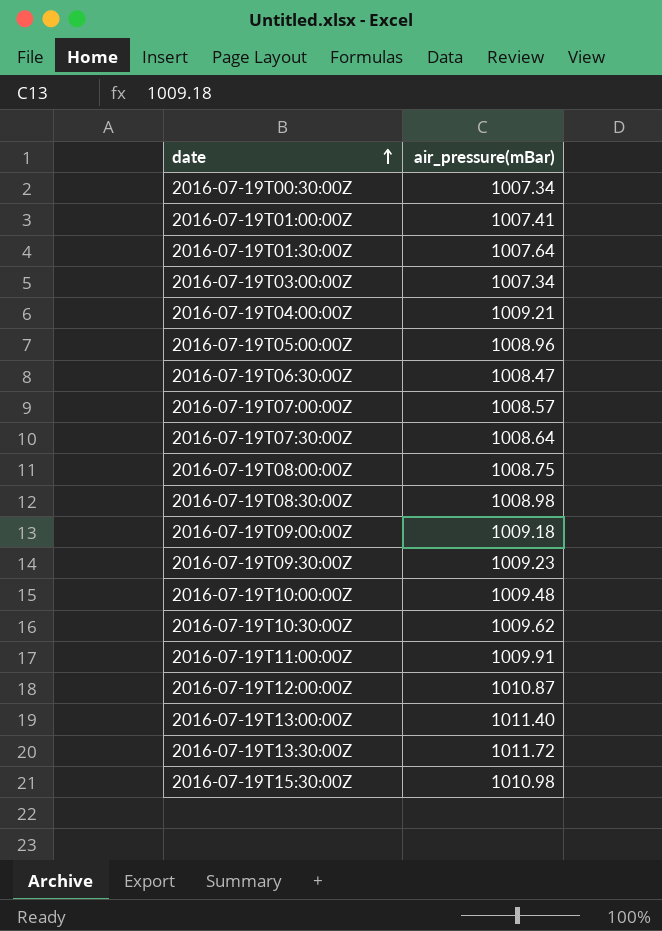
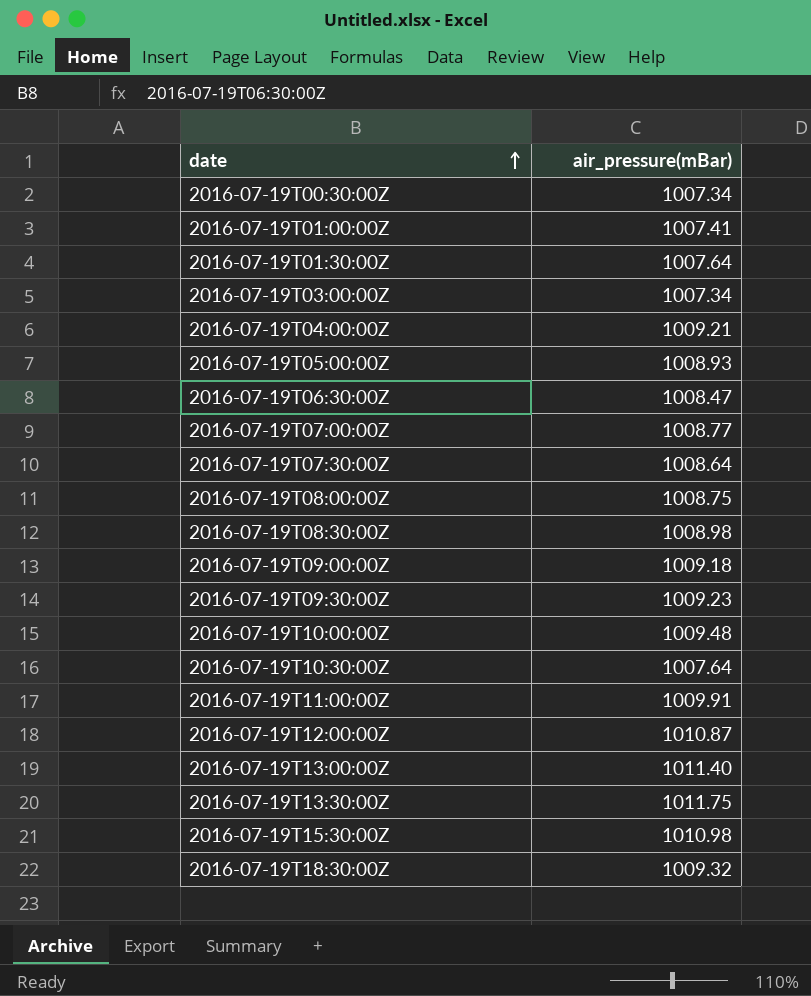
2016-07-19T05:00:00Z | air_pressure(mBar): 1008.96 -> 1008.93
2016-07-19T07:00:00Z | air_pressure(mBar): 1008.57 -> 1008.77
2016-07-19T10:30:00Z | air_pressure(mBar): 1009.62 -> 1007.64
2016-07-19T13:30:00Z | air_pressure(mBar): 1011.72 -> 1011.75
row 2016-07-19T18:30:00Z: none -> 1009.32

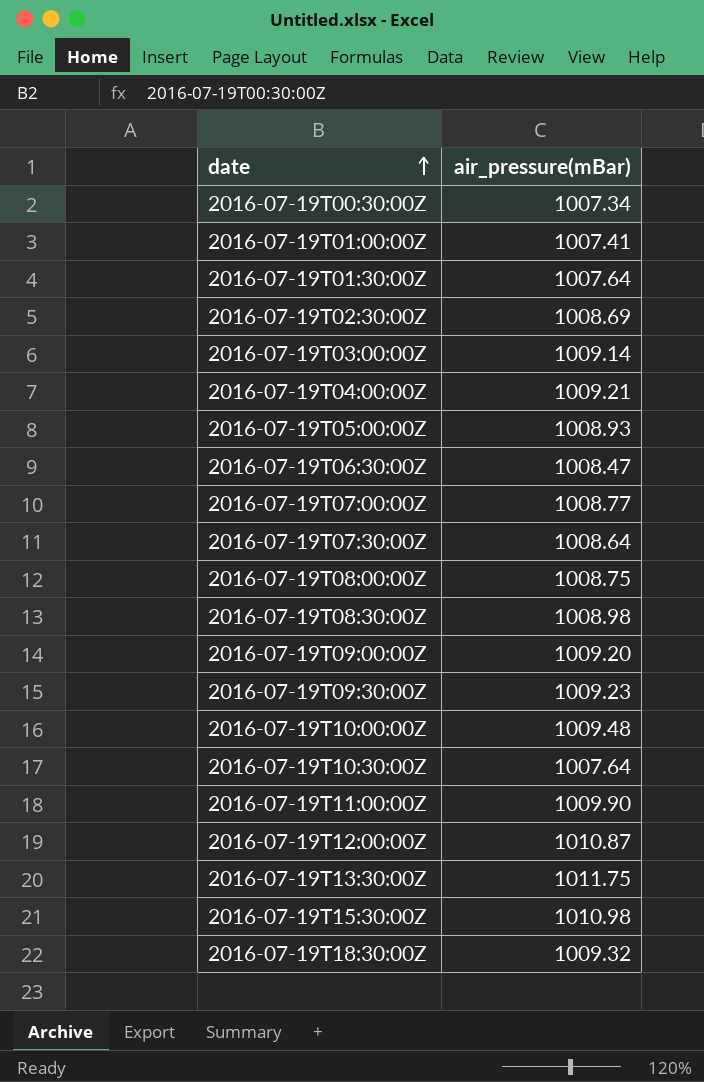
row 2016-07-19T13:00:00Z: 1011.40 -> none
row 2016-07-19T02:30:00Z: none -> 1008.69
2016-07-19T03:00:00Z | air_pressure(mBar): 1007.34 -> 1009.14
2016-07-19T09:00:00Z | air_pressure(mBar): 1009.18 -> 1009.20
2016-07-19T11:00:00Z | air_pressure(mBar): 1009.91 -> 1009.90

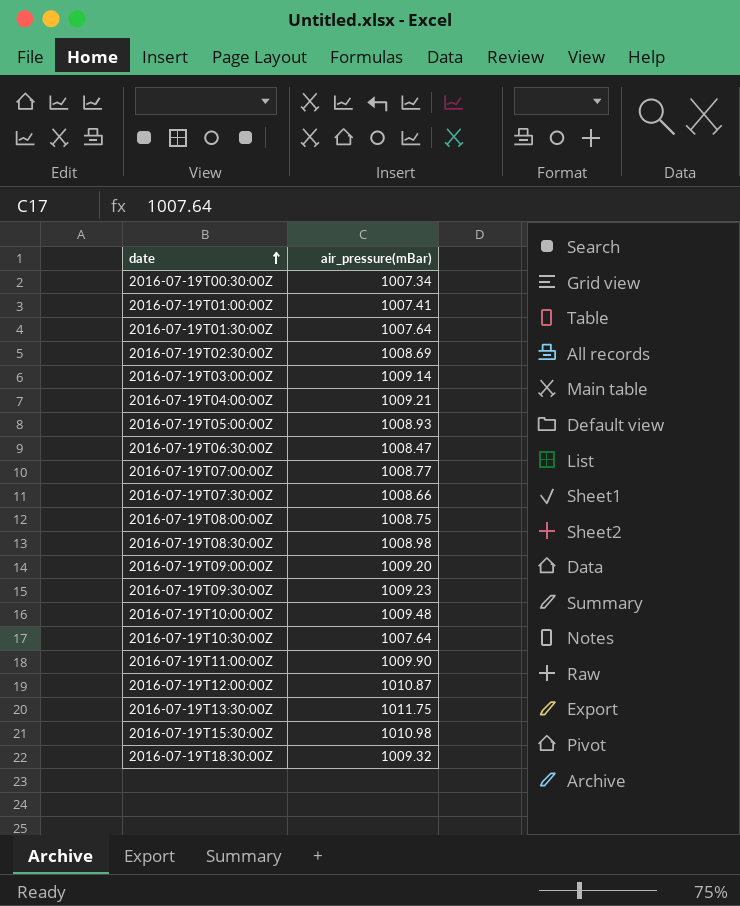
2016-07-19T07:30:00Z | air_pressure(mBar): 1008.64 -> 1008.66

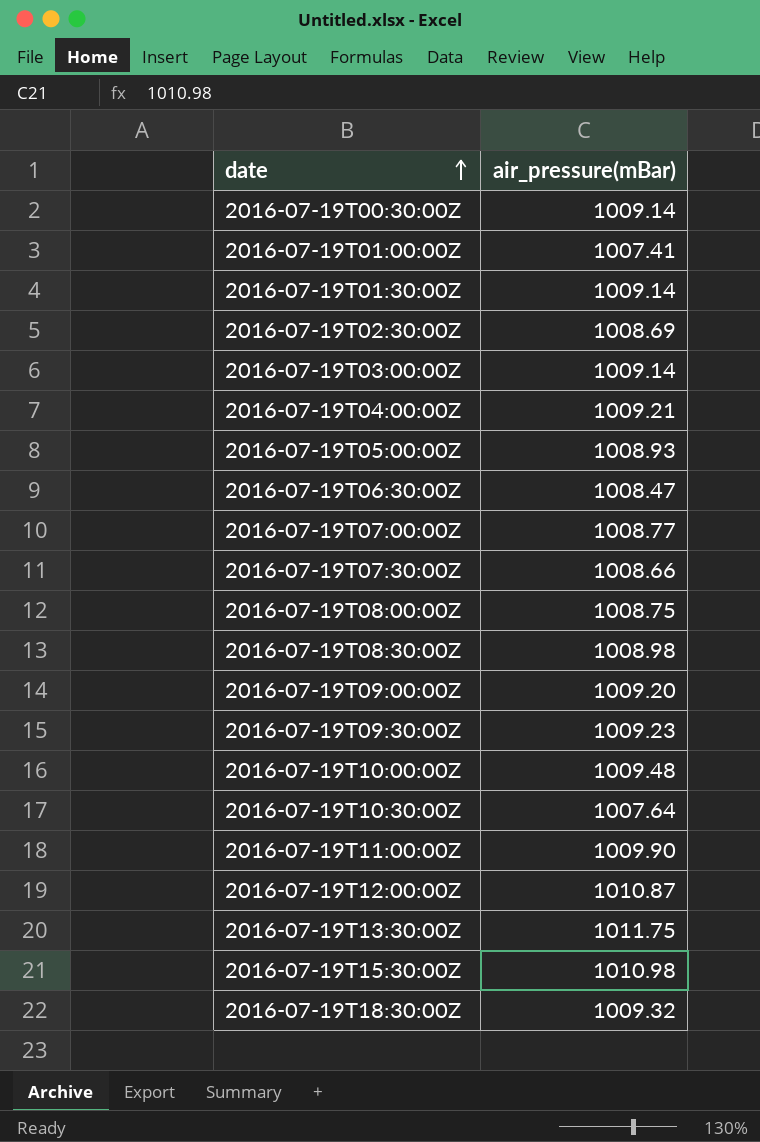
2016-07-19T00:30:00Z | air_pressure(mBar): 1007.34 -> 1009.14
2016-07-19T01:30:00Z | air_pressure(mBar): 1007.64 -> 1009.14

